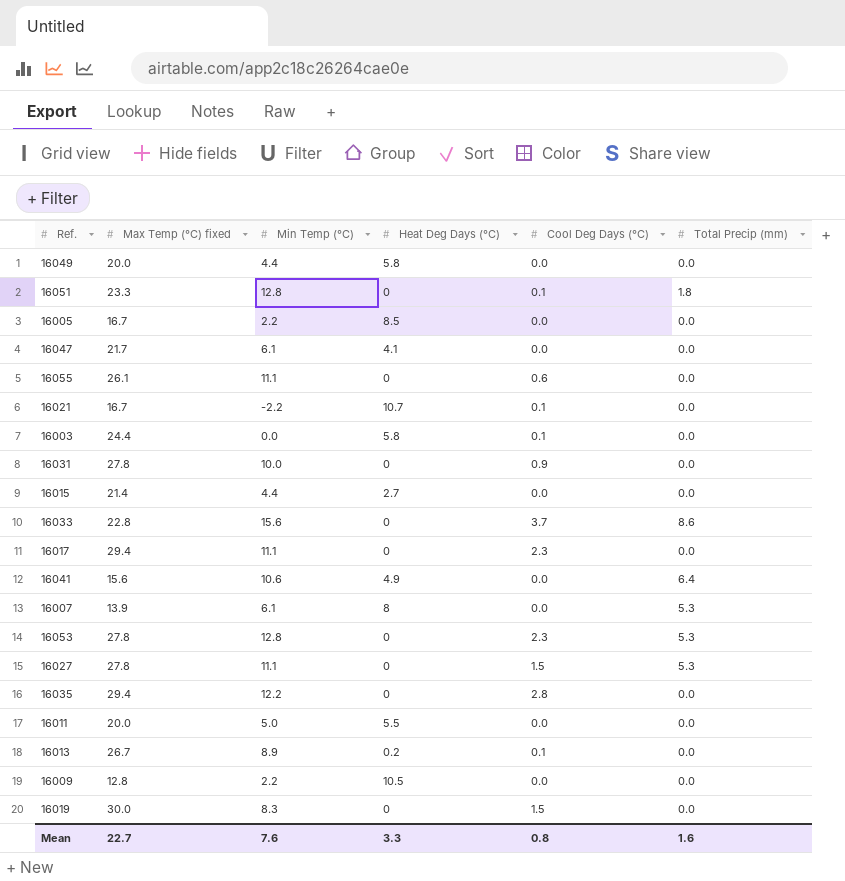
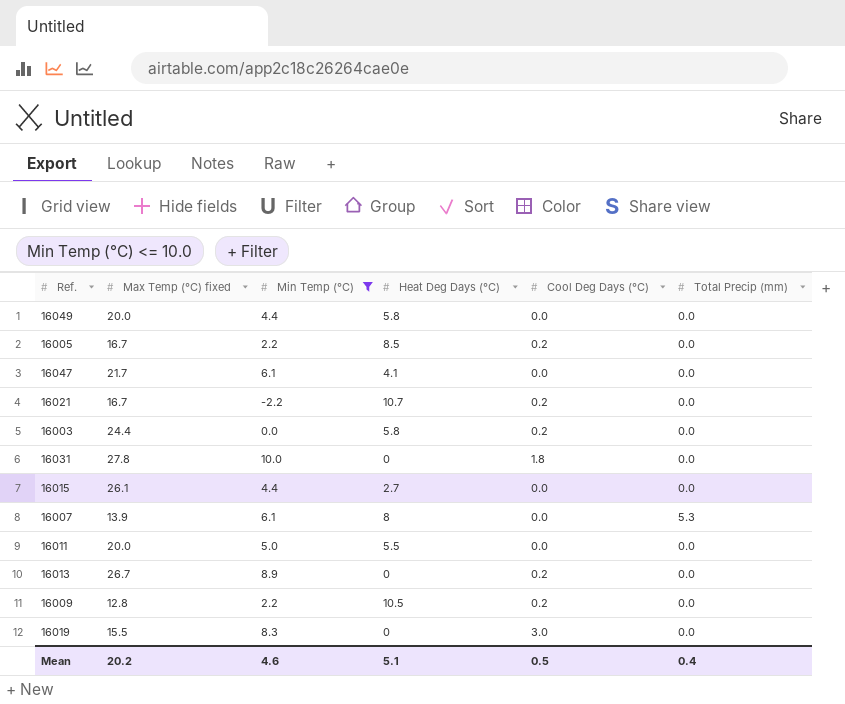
filter: none -> Min Temp (°C) <= 10.0
16005 | Cool Deg Days (°C): 0.0 -> 0.2
16021 | Cool Deg Days (°C): 0.1 -> 0.2
16003 | Cool Deg Days (°C): 0.1 -> 0.2
16031 | Cool Deg Days (°C): 0.9 -> 1.8
16015 | Max Temp (°C) fixed: 21.4 -> 26.1
16013 | Heat Deg Days (°C): 0.2 -> 0
16013 | Cool Deg Days (°C): 0.1 -> 0.2
16009 | Cool Deg Days (°C): 0.0 -> 0.2
16019 | Max Temp (°C) fixed: 30.0 -> 15.5
16019 | Cool Deg Days (°C): 1.5 -> 3.0
Mean | Max Temp (°C) fixed: 22.7 -> 20.2
Mean | Min Temp (°C): 7.6 -> 4.6
Mean | Heat Deg Days (°C): 3.3 -> 5.1
Mean | Cool Deg Days (°C): 0.8 -> 0.5
Mean | Total Precip (mm): 1.6 -> 0.4

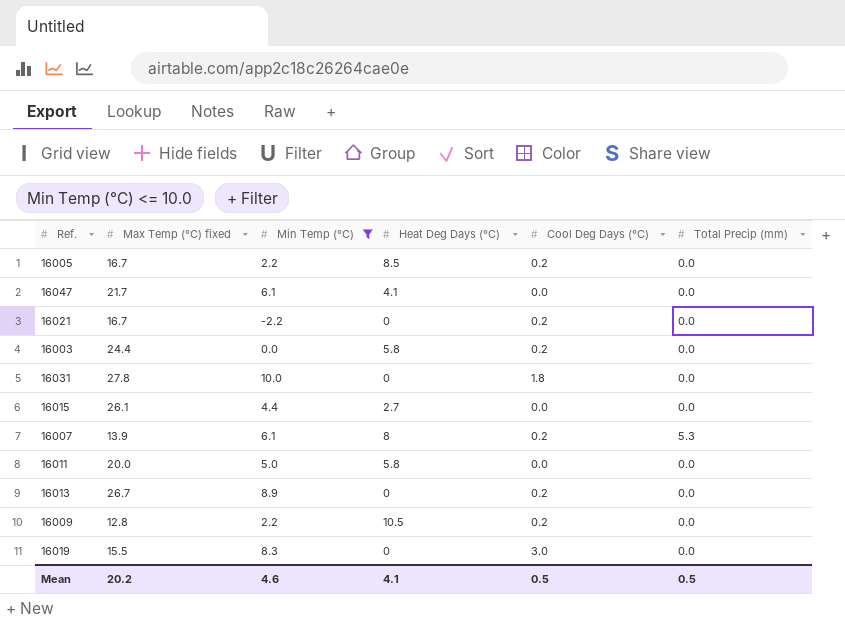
row 16049: 20.0 | 4.4 | 5.8 | 0.0 | 0.0 -> none
16021 | Heat Deg Days (°C): 10.7 -> 0
16007 | Cool Deg Days (°C): 0.0 -> 0.2
16011 | Heat Deg Days (°C): 5.5 -> 5.8
Mean | Heat Deg Days (°C): 5.1 -> 4.1
Mean | Total Precip (mm): 0.4 -> 0.5

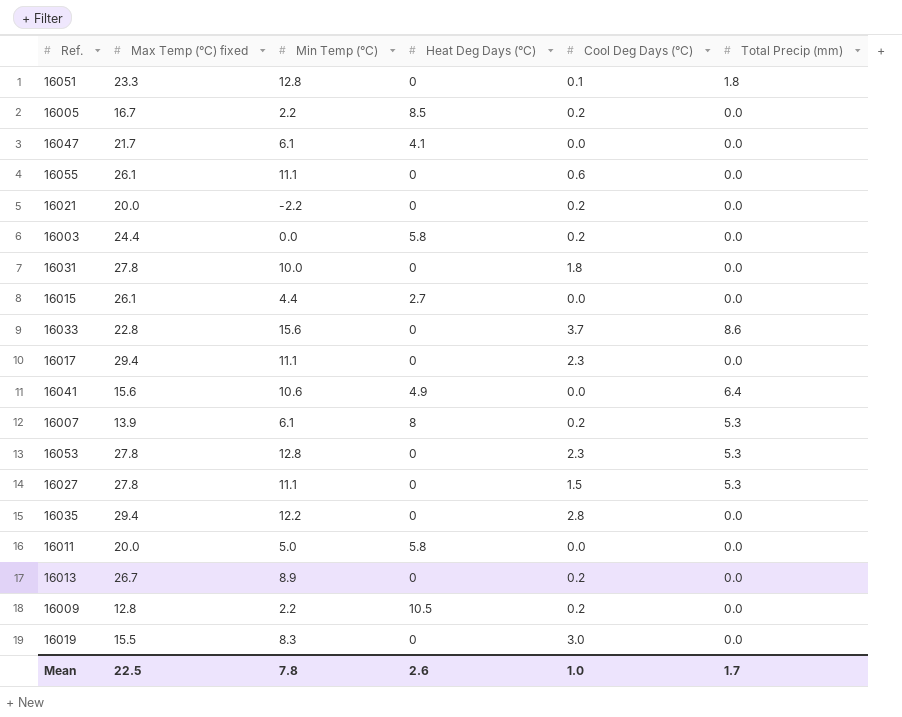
filter: Min Temp (°C) <= 10.0 -> none
16021 | Max Temp (°C) fixed: 16.7 -> 20.0
Mean | Max Temp (°C) fixed: 20.2 -> 22.5
Mean | Min Temp (°C): 4.6 -> 7.8
Mean | Heat Deg Days (°C): 4.1 -> 2.6
Mean | Cool Deg Days (°C): 0.5 -> 1.0
Mean | Total Precip (mm): 0.5 -> 1.7

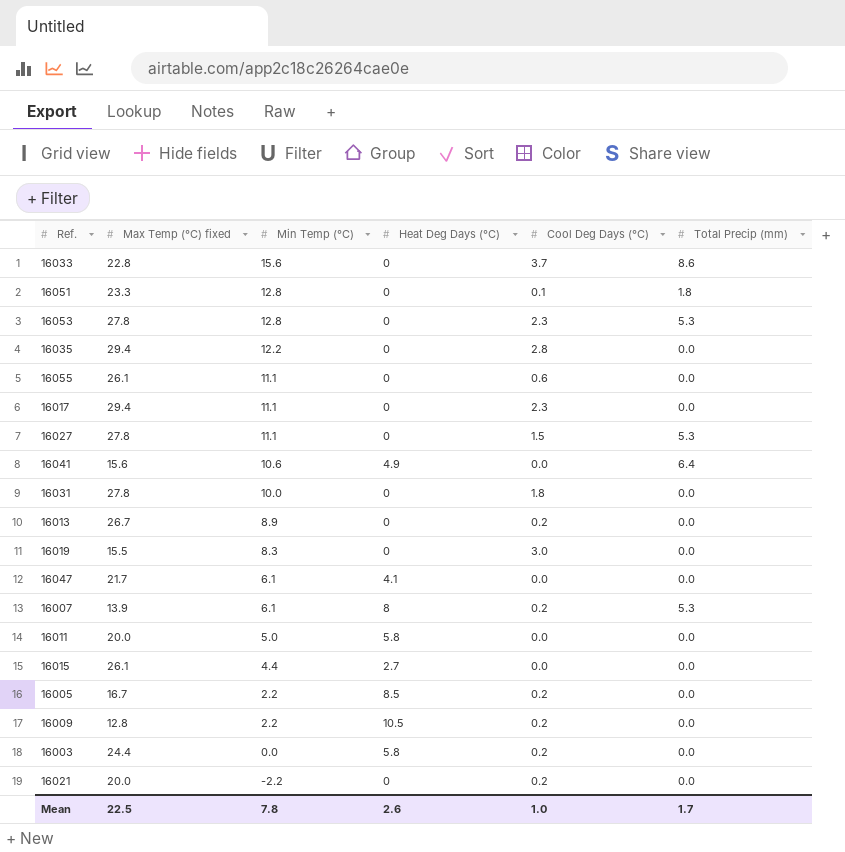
row order: none -> Min Temp (°C) descending

